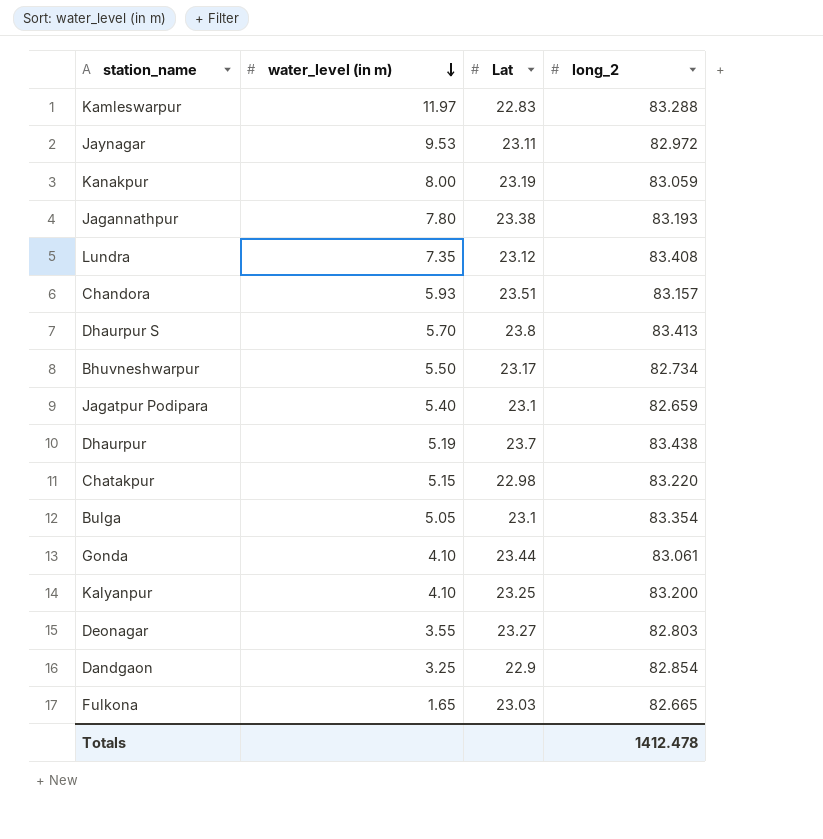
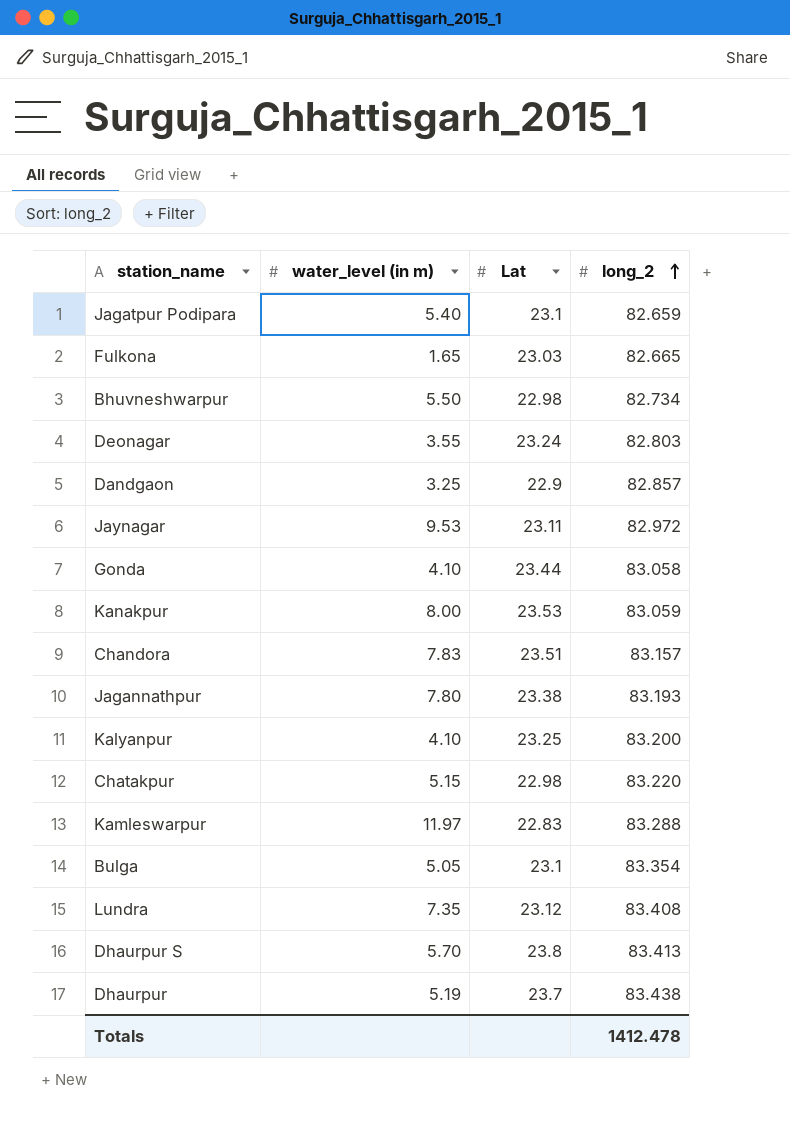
row order: water_level (in m) descending -> long_2 ascending
Bhuvneshwarpur | Lat: 23.17 -> 22.98
Deonagar | Lat: 23.27 -> 23.24
Dandgaon | long_2: 82.854 -> 82.857
Gonda | long_2: 83.061 -> 83.058
Kanakpur | Lat: 23.19 -> 23.53
Chandora | water_level (in m): 5.93 -> 7.83

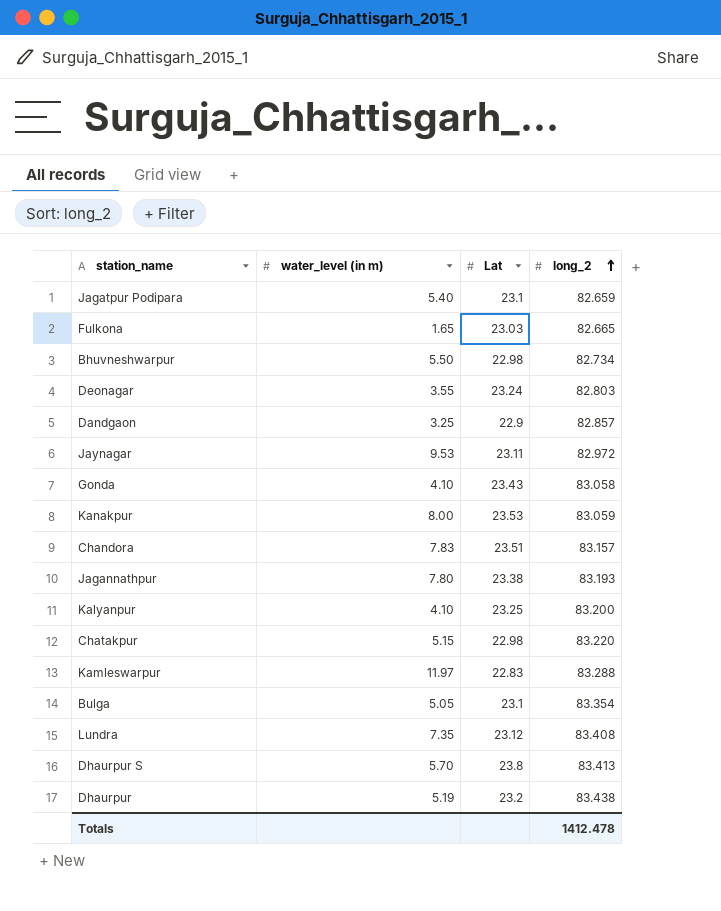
Gonda | Lat: 23.44 -> 23.43
Dhaurpur | Lat: 23.7 -> 23.2

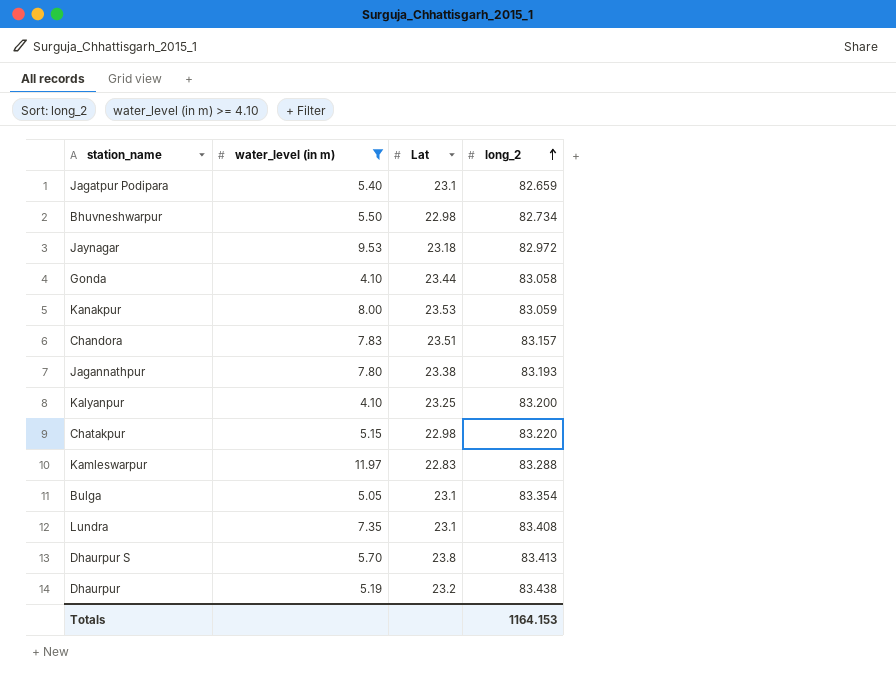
filter: none -> water_level (in m) >= 4.10
Jaynagar | Lat: 23.11 -> 23.18
Gonda | Lat: 23.43 -> 23.44
Lundra | Lat: 23.12 -> 23.1
Totals | long_2: 1412.478 -> 1164.153

